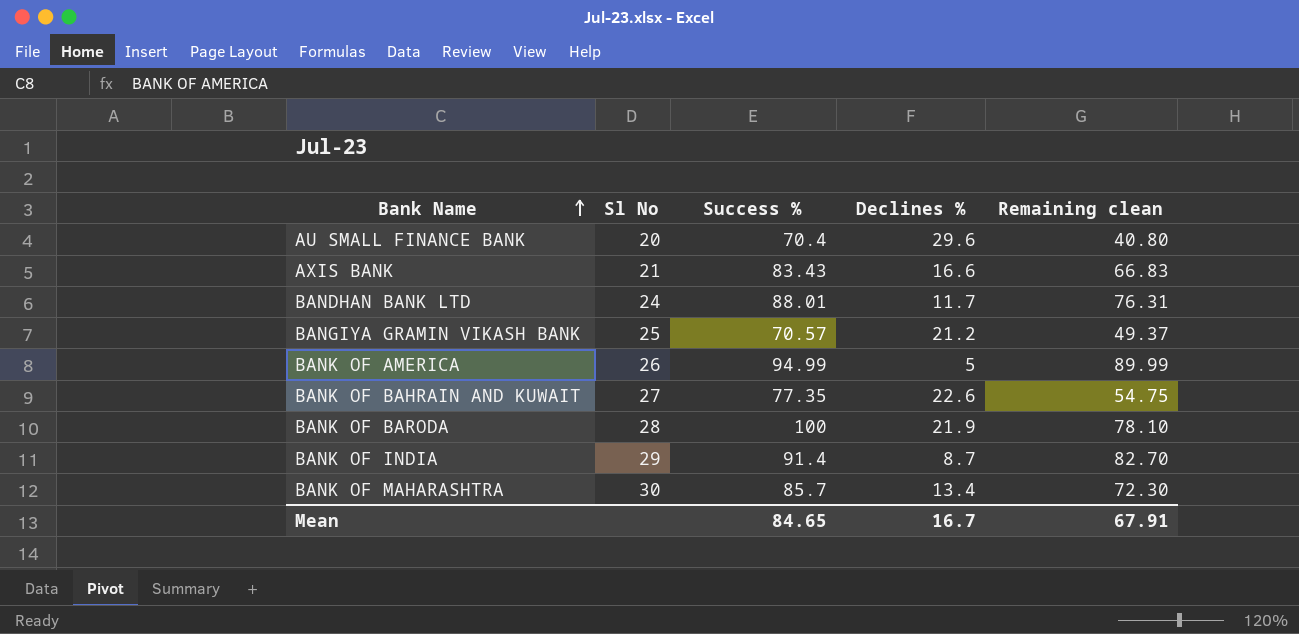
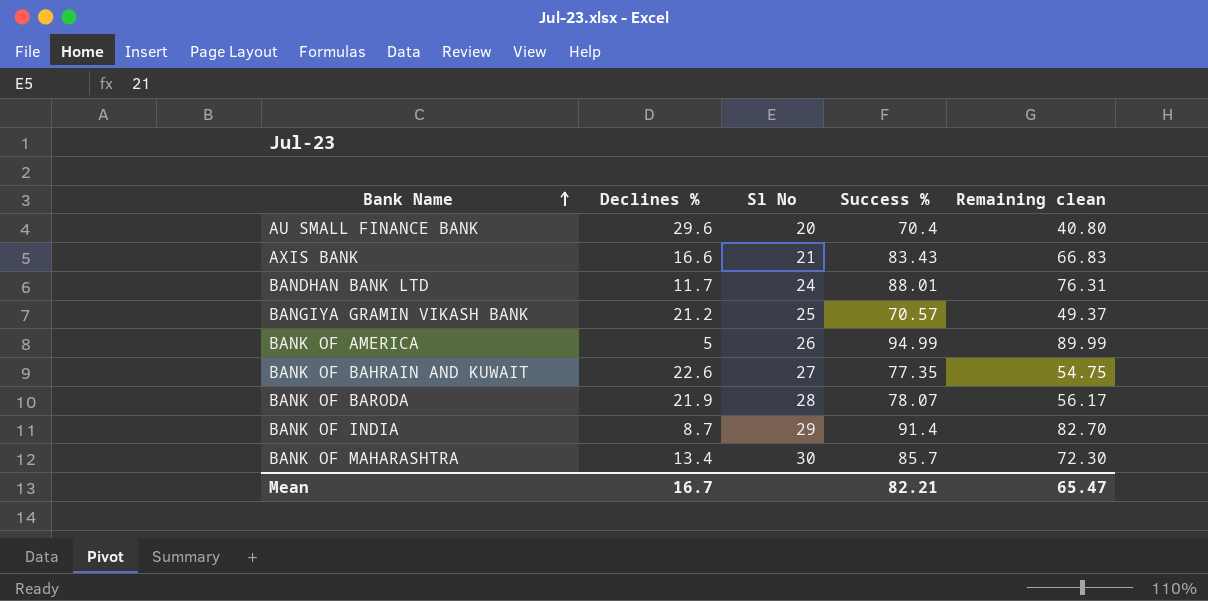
column Declines % | position: 4 -> 2
BANK OF BARODA | Success %: 100 -> 78.07
BANK OF BARODA | Remaining clean: 78.10 -> 56.17
Mean | Success %: 84.65 -> 82.21
Mean | Remaining clean: 67.91 -> 65.47

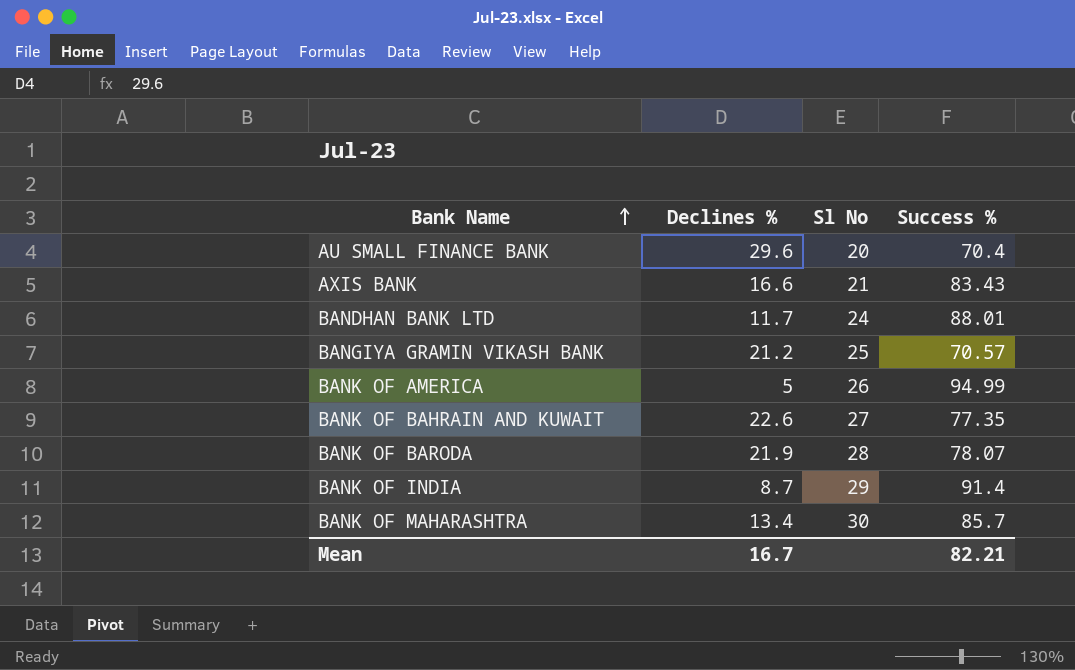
column Remaining clean | formula: [Success %] - [Declines %] -> none

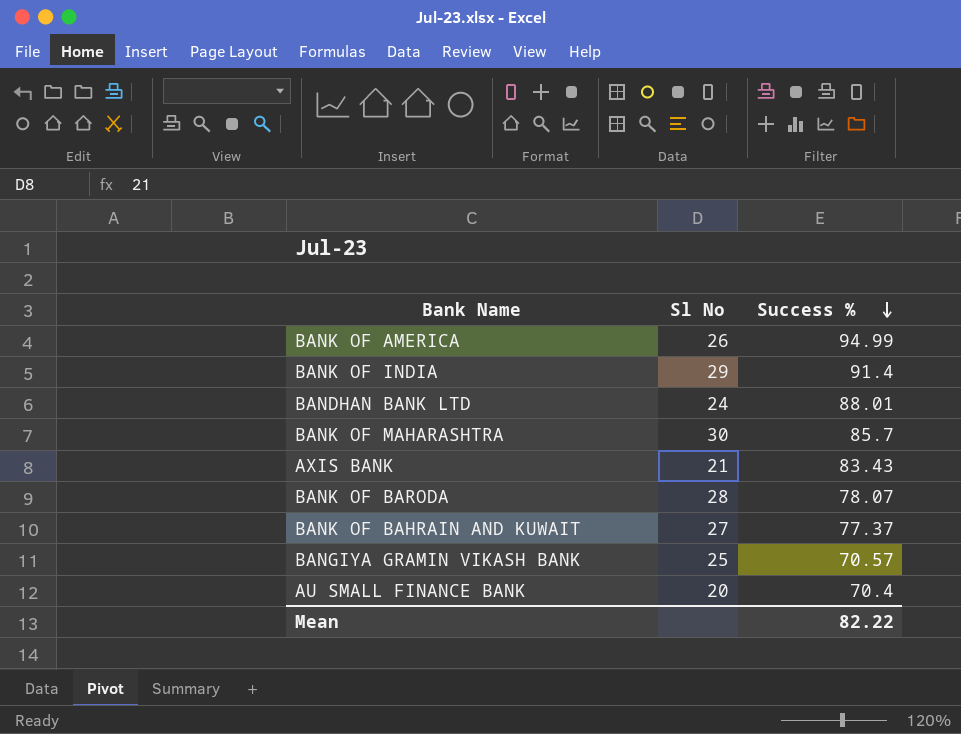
row order: Bank Name ascending -> Success % descending
column Declines % | position: 2 -> none
BANK OF BAHRAIN AND KUWAIT | Success %: 77.35 -> 77.37
Mean | Success %: 82.21 -> 82.22

